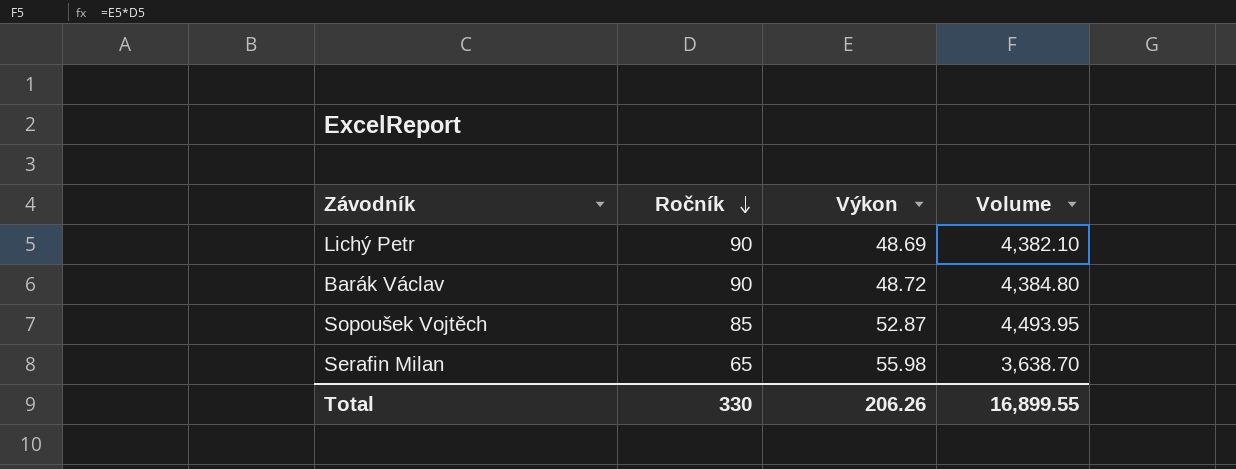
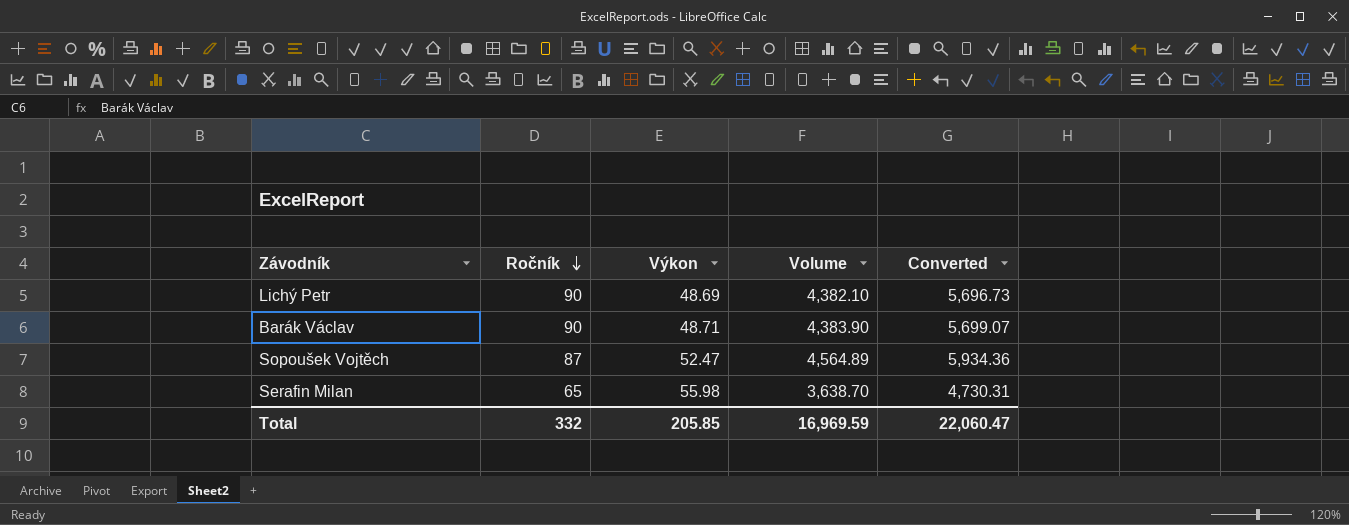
column Converted | formula: none -> [Volume] * 1.3
Barák Václav | Výkon: 48.72 -> 48.71
Barák Václav | Volume: 4,384.80 -> 4,383.90
Sopoušek Vojtěch | Ročník: 85 -> 87
Sopoušek Vojtěch | Výkon: 52.87 -> 52.47
Sopoušek Vojtěch | Volume: 4,493.95 -> 4,564.89
Total | Ročník: 330 -> 332
Total | Výkon: 206.26 -> 205.85
Total | Volume: 16,899.55 -> 16,969.59

